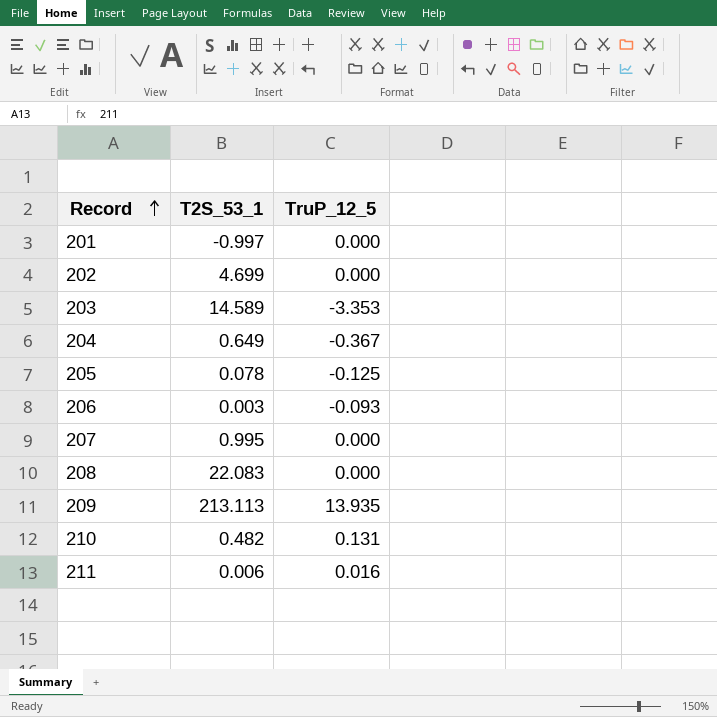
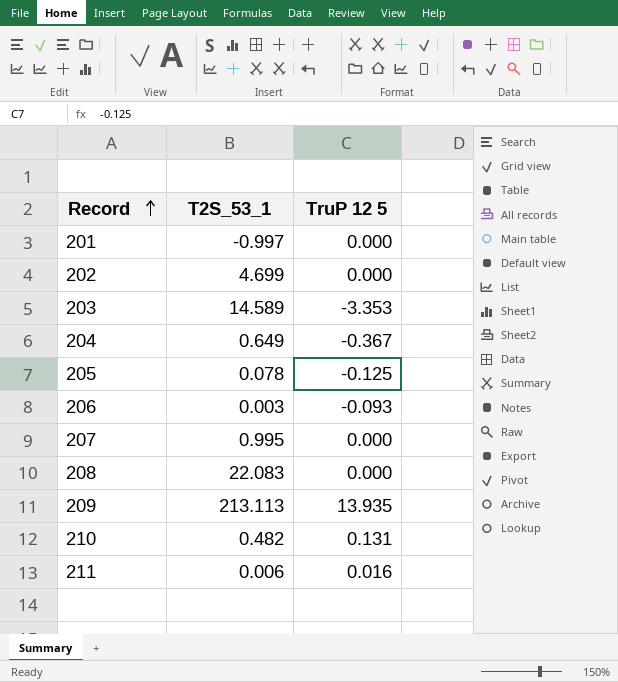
column name: TruP_12_5 -> TruP 12 5

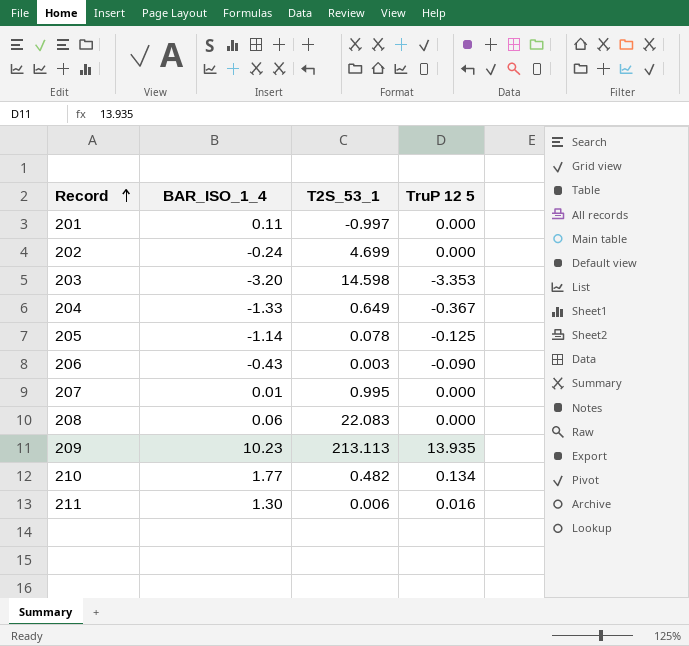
column BAR_ISO_1_4 | position: none -> 2
203 | T2S_53_1: 14.589 -> 14.598
206 | TruP 12 5: -0.093 -> -0.090
210 | TruP 12 5: 0.131 -> 0.134

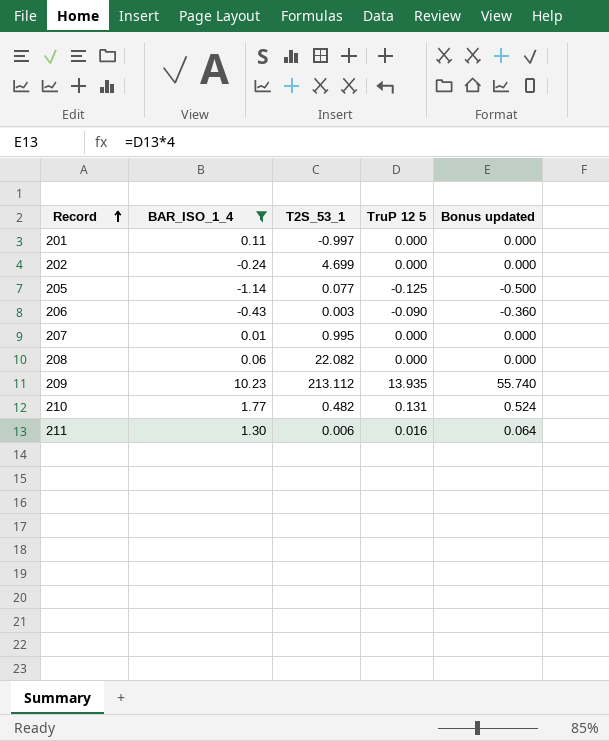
filter: none -> BAR_ISO_1_4 >= -1.14
column Bonus updated | formula: none -> [TruP 12 5] * 4
205 | T2S_53_1: 0.078 -> 0.077
208 | T2S_53_1: 22.083 -> 22.082
209 | T2S_53_1: 213.113 -> 213.112
210 | TruP 12 5: 0.134 -> 0.131

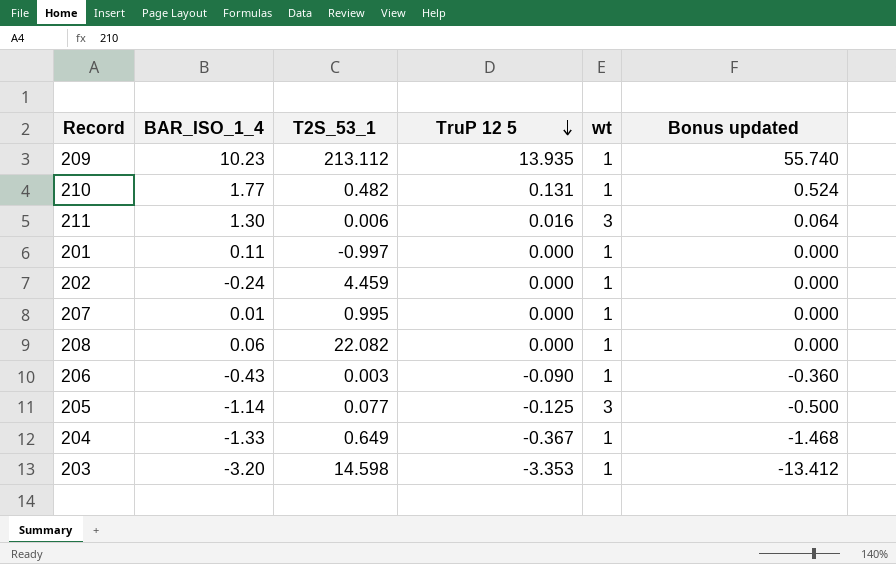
filter: BAR_ISO_1_4 >= -1.14 -> none
row order: Record ascending -> TruP 12 5 descending
column wt | position: none -> 5
202 | T2S_53_1: 4.699 -> 4.459

